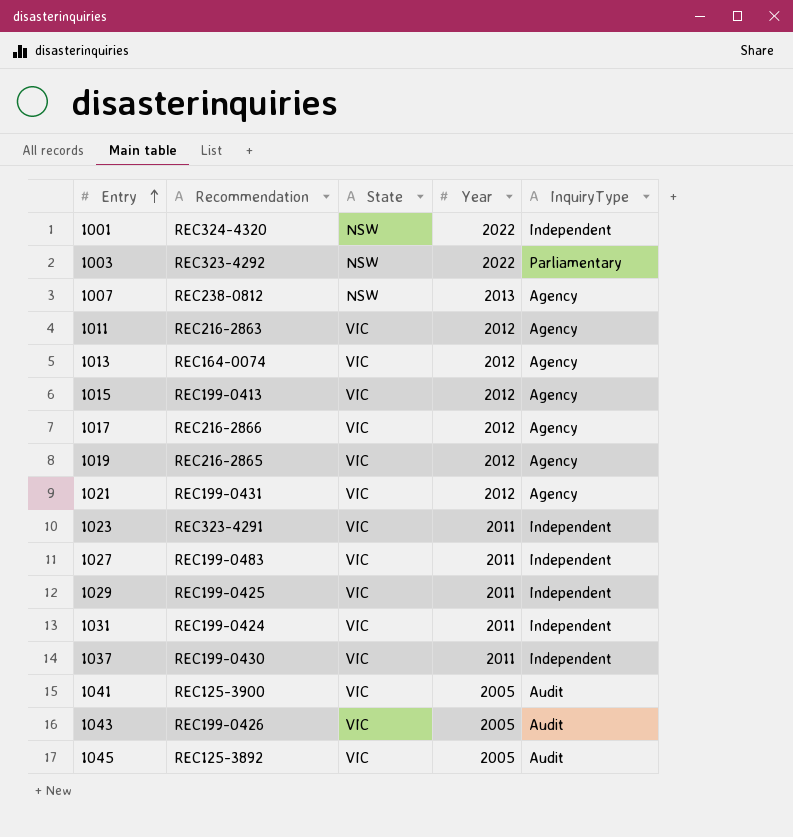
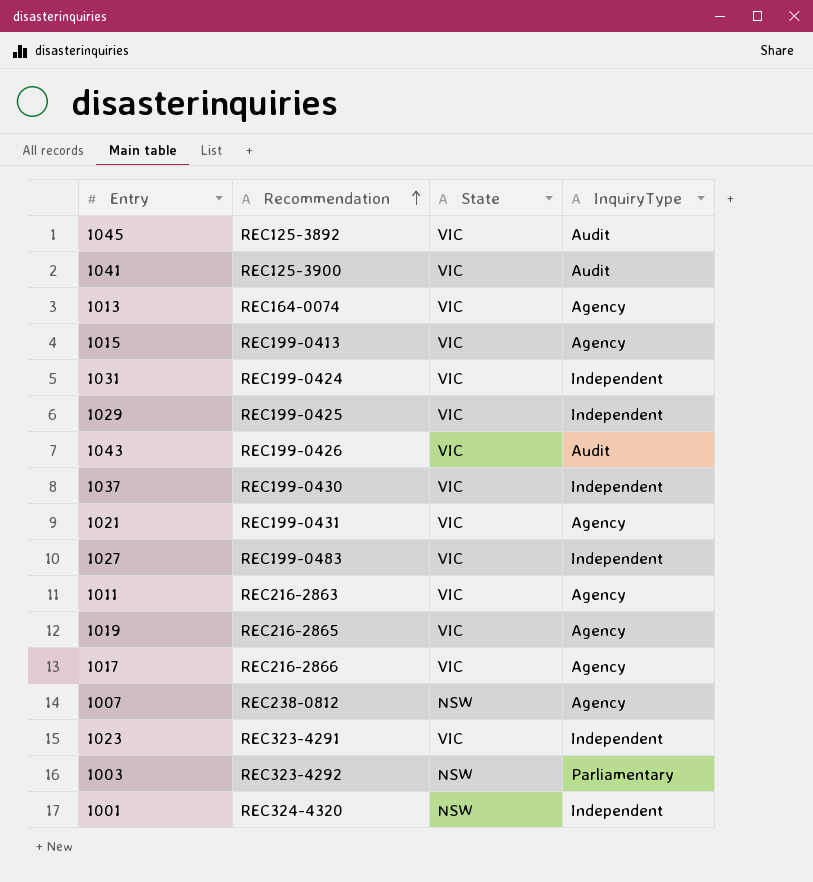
row order: Entry ascending -> Recommendation ascending
column Year | position: 4 -> none

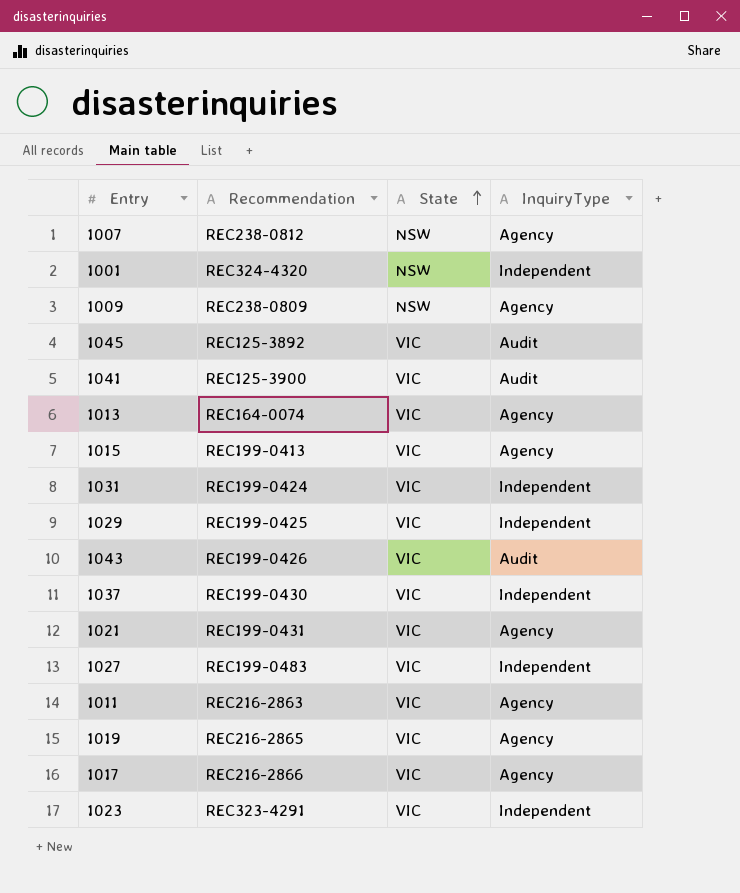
row order: Recommendation ascending -> State ascending
row 1003: REC323-4292 | NSW | Parliamentary -> none
row 1009: none -> REC238-0809 | NSW | Agency

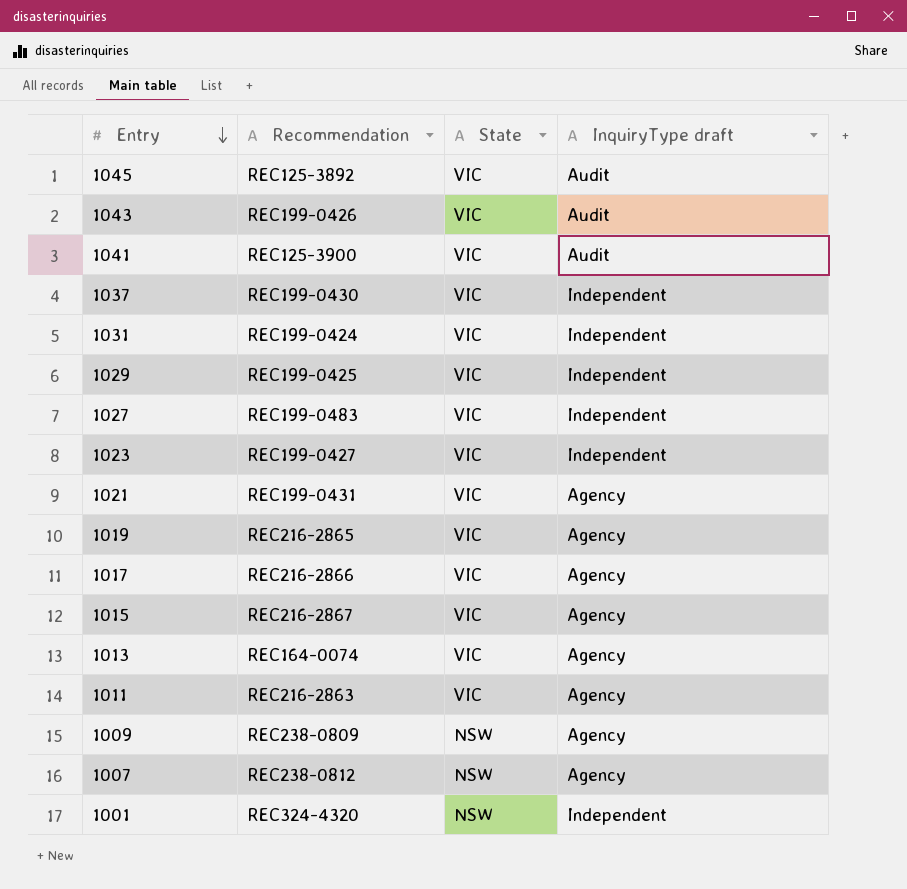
row order: State ascending -> Entry descending
column name: InquiryType -> InquiryType draft
1023 | Recommendation: REC323-4291 -> REC199-0427
1015 | Recommendation: REC199-0413 -> REC216-2867

